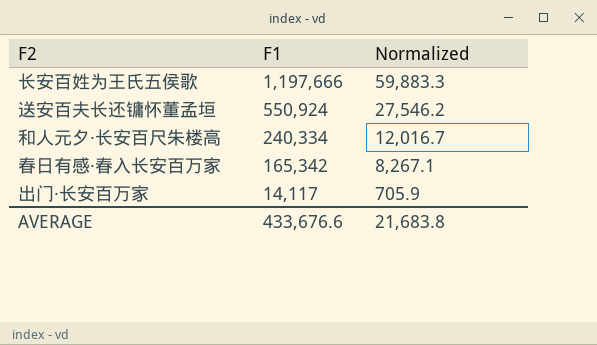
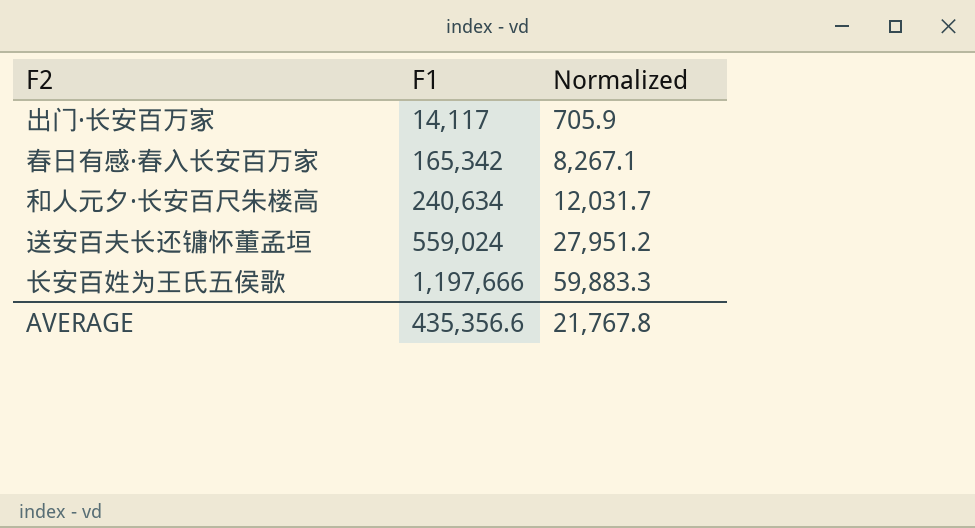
row order: F1 descending -> F1 ascending
和人元夕·长安百尺朱楼高 | F1: 240,334 -> 240,634
和人元夕·长安百尺朱楼高 | Normalized: 12,016.7 -> 12,031.7
送安百夫长还镛怀董孟垣 | F1: 550,924 -> 559,024
送安百夫长还镛怀董孟垣 | Normalized: 27,546.2 -> 27,951.2
AVERAGE | F1: 433,676.6 -> 435,356.6
AVERAGE | Normalized: 21,683.8 -> 21,767.8

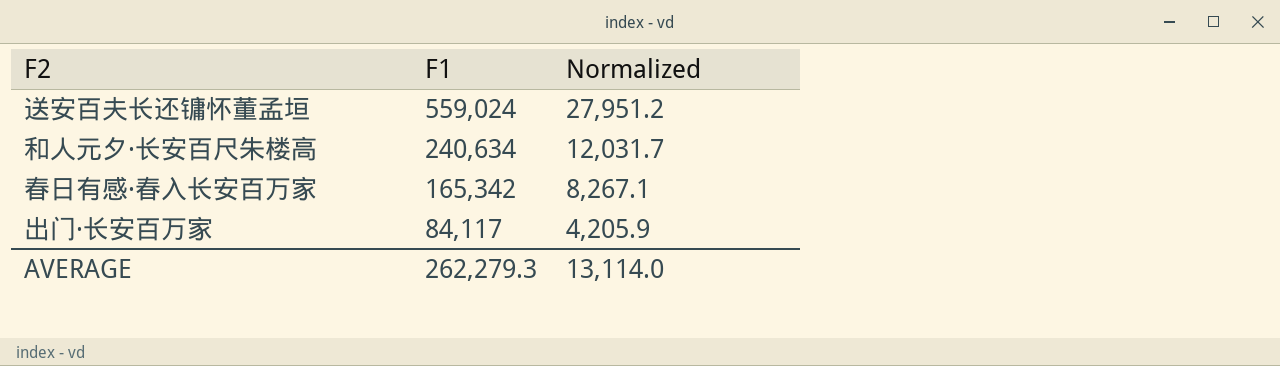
row order: F1 ascending -> F1 descending
row 长安百姓为王氏五侯歌: 1,197,666 | 59,883.3 -> none
出门·长安百万家 | F1: 14,117 -> 84,117
出门·长安百万家 | Normalized: 705.9 -> 4,205.9
AVERAGE | F1: 435,356.6 -> 262,279.3
AVERAGE | Normalized: 21,767.8 -> 13,114.0

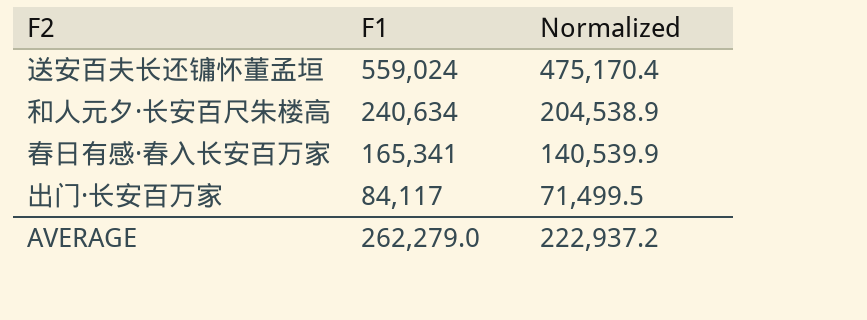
column Normalized | formula: [F1] * 0.05 -> [F1] * 0.85
春日有感·春入长安百万家 | F1: 165,342 -> 165,341
AVERAGE | F1: 262,279.3 -> 262,279.0
AVERAGE | Normalized: 13,114.0 -> 222,937.2

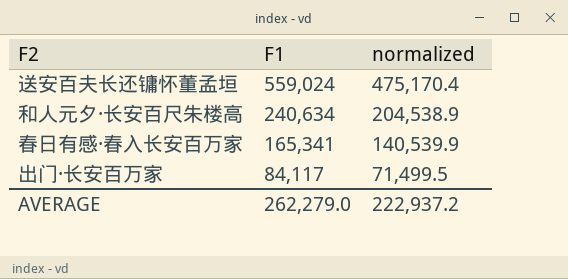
column name: Normalized -> normalized

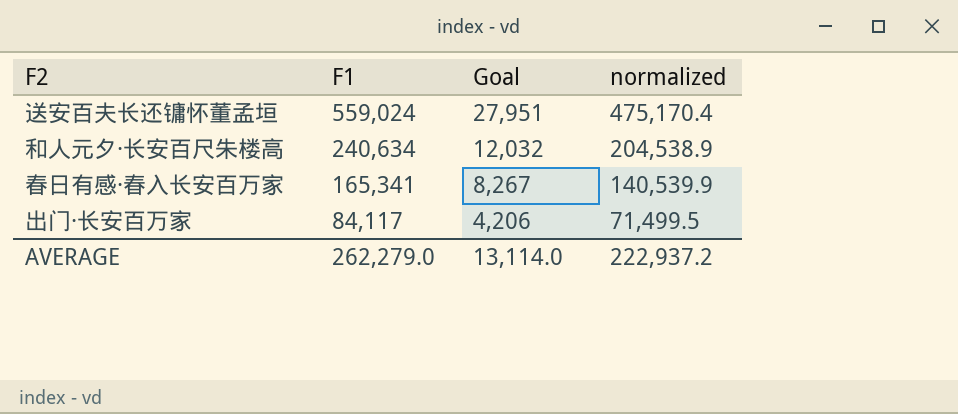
column Goal | formula: none -> [F1] * 0.05

